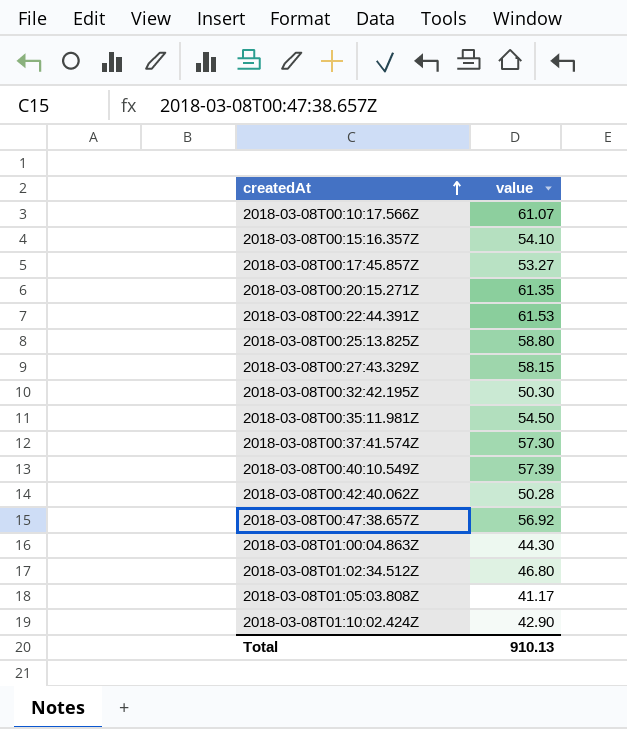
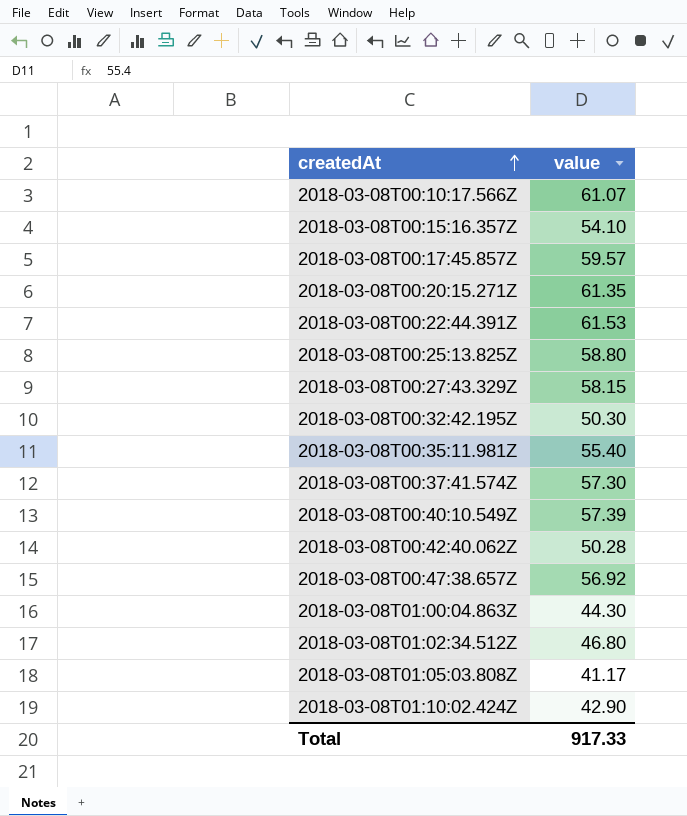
2018-03-08T00:17:45.857Z | value: 53.27 -> 59.57
2018-03-08T00:35:11.981Z | value: 54.50 -> 55.40
Total | value: 910.13 -> 917.33

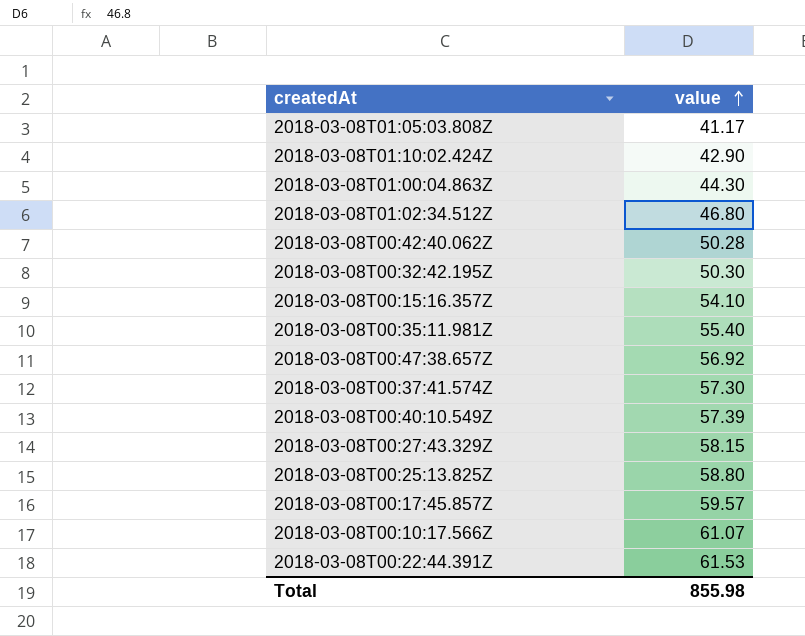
row order: createdAt ascending -> value ascending
row 2018-03-08T00:20:15.271Z: 61.35 -> none
Total | value: 917.33 -> 855.98

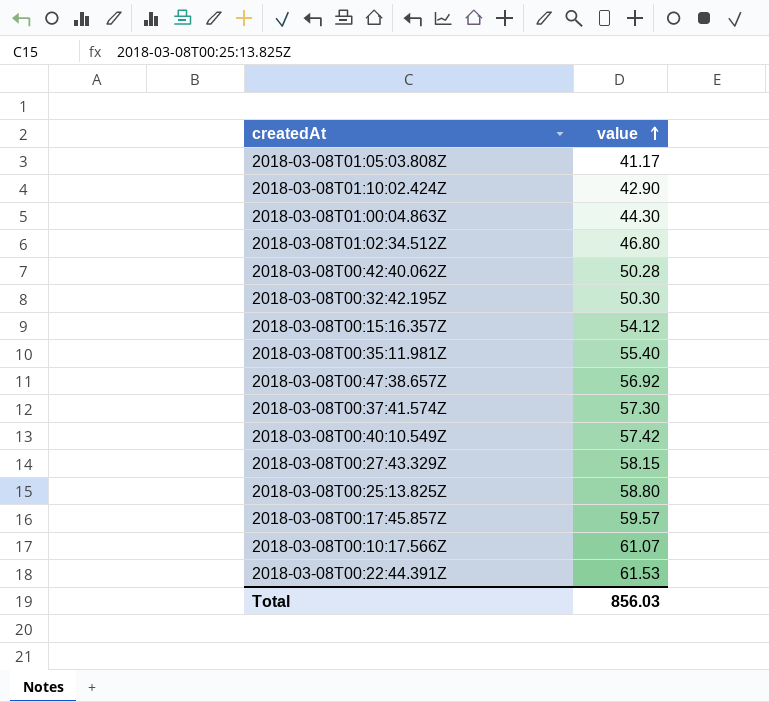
2018-03-08T00:15:16.357Z | value: 54.10 -> 54.12
2018-03-08T00:40:10.549Z | value: 57.39 -> 57.42
Total | value: 855.98 -> 856.03

